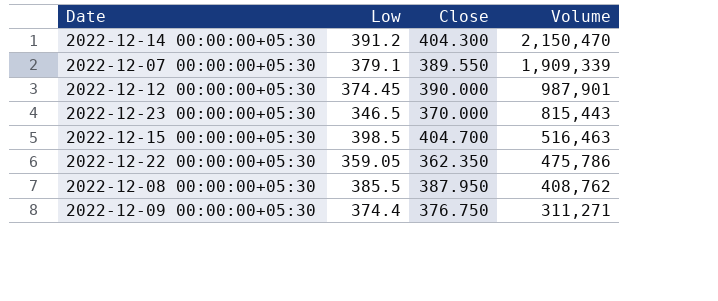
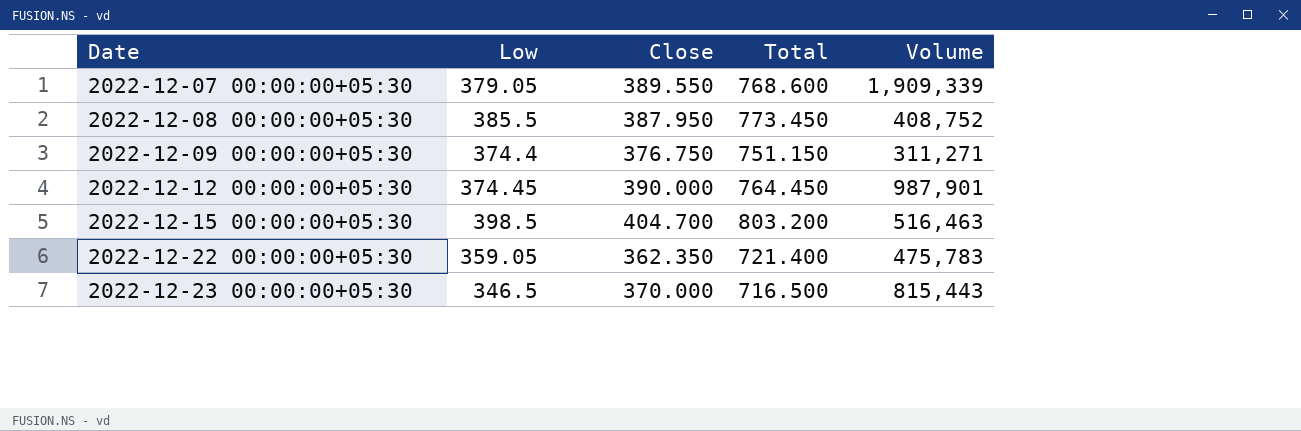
row order: Volume descending -> Date ascending
column Total | formula: none -> [Low] + [Close]
row 2022-12-14 00:00:00+05:30: 391.2 | 404.300 | 2,150,470 -> none
2022-12-07 00:00:00+05:30 | Low: 379.1 -> 379.05
2022-12-08 00:00:00+05:30 | Volume: 408,762 -> 408,752
2022-12-22 00:00:00+05:30 | Volume: 475,786 -> 475,783

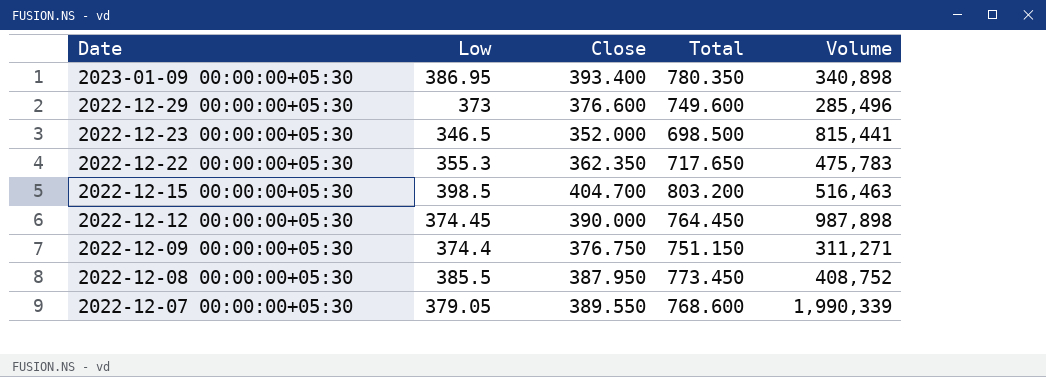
row order: Date ascending -> Date descending
row 2023-01-09 00:00:00+05:30: none -> 386.95 | 393.400 | 780.350 | 340,898
row 2022-12-29 00:00:00+05:30: none -> 373 | 376.600 | 749.600 | 285,496
2022-12-23 00:00:00+05:30 | Close: 370.000 -> 352.000
2022-12-23 00:00:00+05:30 | Total: 716.500 -> 698.500
2022-12-23 00:00:00+05:30 | Volume: 815,443 -> 815,441
2022-12-22 00:00:00+05:30 | Low: 359.05 -> 355.3
2022-12-22 00:00:00+05:30 | Total: 721.400 -> 717.650
2022-12-12 00:00:00+05:30 | Volume: 987,901 -> 987,898
2022-12-07 00:00:00+05:30 | Volume: 1,909,339 -> 1,990,339

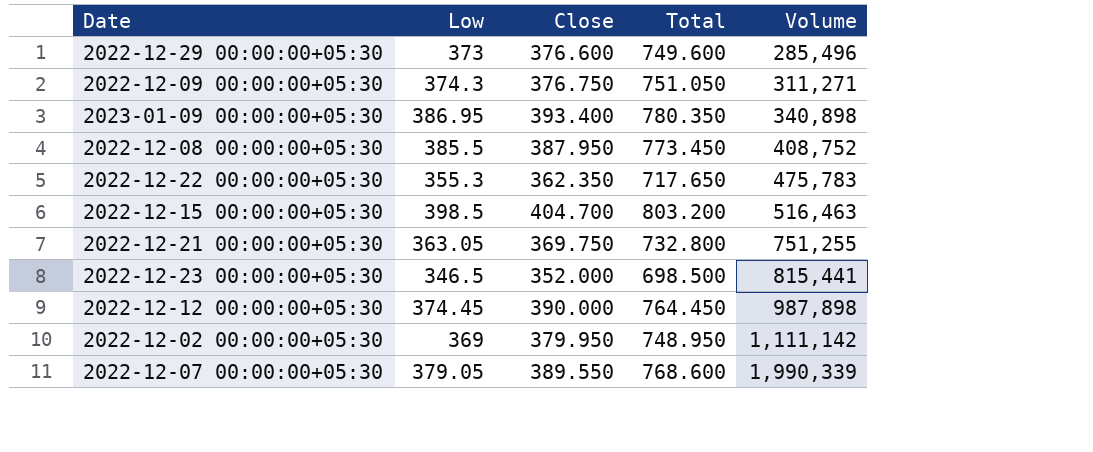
row order: Date descending -> Volume ascending
2022-12-09 00:00:00+05:30 | Low: 374.4 -> 374.3
2022-12-09 00:00:00+05:30 | Total: 751.150 -> 751.050
row 2022-12-21 00:00:00+05:30: none -> 363.05 | 369.750 | 732.800 | 751,255
row 2022-12-02 00:00:00+05:30: none -> 369 | 379.950 | 748.950 | 1,111,142

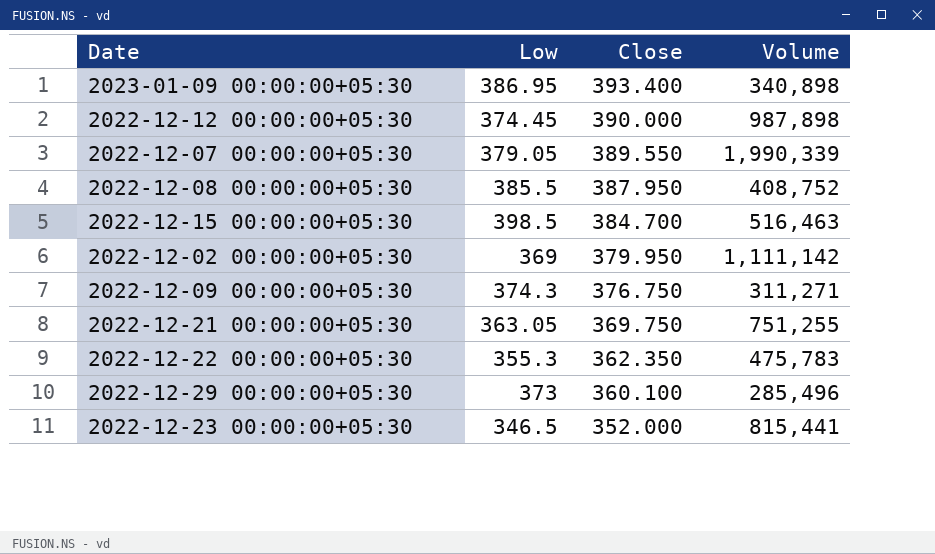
row order: Volume ascending -> Close descending
column Total | formula: [Low] + [Close] -> none
2022-12-15 00:00:00+05:30 | Close: 404.700 -> 384.700
2022-12-29 00:00:00+05:30 | Close: 376.600 -> 360.100

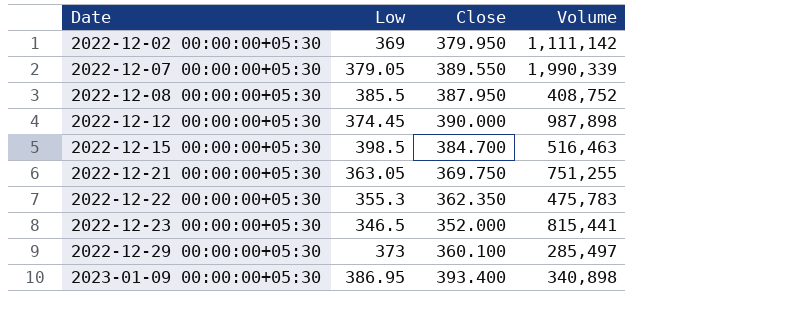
row order: Close descending -> Date ascending
row 2022-12-09 00:00:00+05:30: 374.3 | 376.750 | 311,271 -> none
2022-12-29 00:00:00+05:30 | Volume: 285,496 -> 285,497

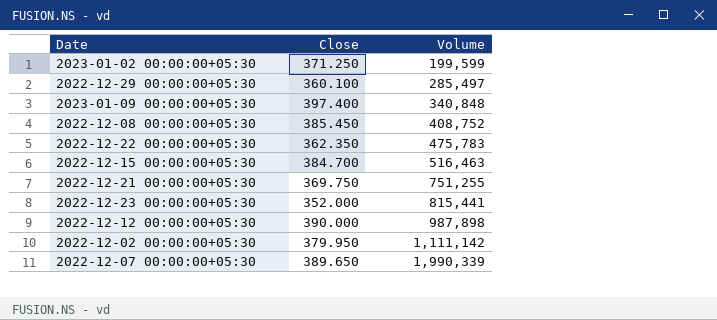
row order: Date ascending -> Volume ascending
column Low | position: 2 -> none
row 2023-01-02 00:00:00+05:30: none -> 371.250 | 199,599
2023-01-09 00:00:00+05:30 | Close: 393.400 -> 397.400
2023-01-09 00:00:00+05:30 | Volume: 340,898 -> 340,848
2022-12-08 00:00:00+05:30 | Close: 387.950 -> 385.450
2022-12-07 00:00:00+05:30 | Close: 389.550 -> 389.650

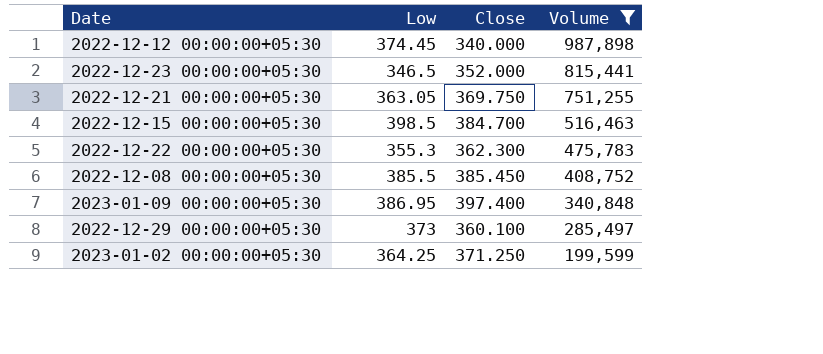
filter: none -> Volume <= 987,898
row order: Volume ascending -> Volume descending
column Low | position: none -> 2
2022-12-12 00:00:00+05:30 | Close: 390.000 -> 340.000
2022-12-22 00:00:00+05:30 | Close: 362.350 -> 362.300

